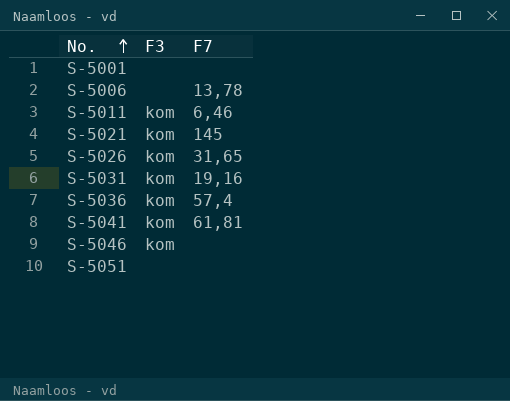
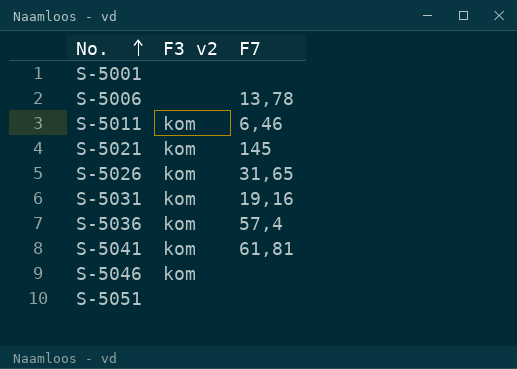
column name: F3 -> F3 v2

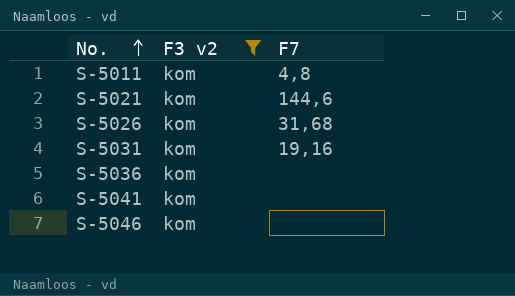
filter: none -> F3 v2 = kom
S-5011 | F7: 6,46 -> 4,8
S-5021 | F7: 145 -> 144,6
S-5026 | F7: 31,65 -> 31,68
S-5036 | F7: 57,4 -> none
S-5041 | F7: 61,81 -> none

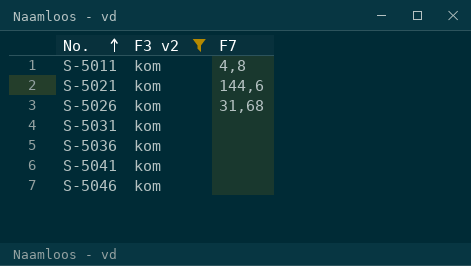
S-5031 | F7: 19,16 -> none

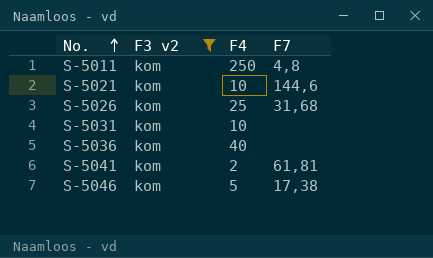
column F4 | position: none -> 3
S-5041 | F7: none -> 61,81
S-5046 | F7: none -> 17,38

